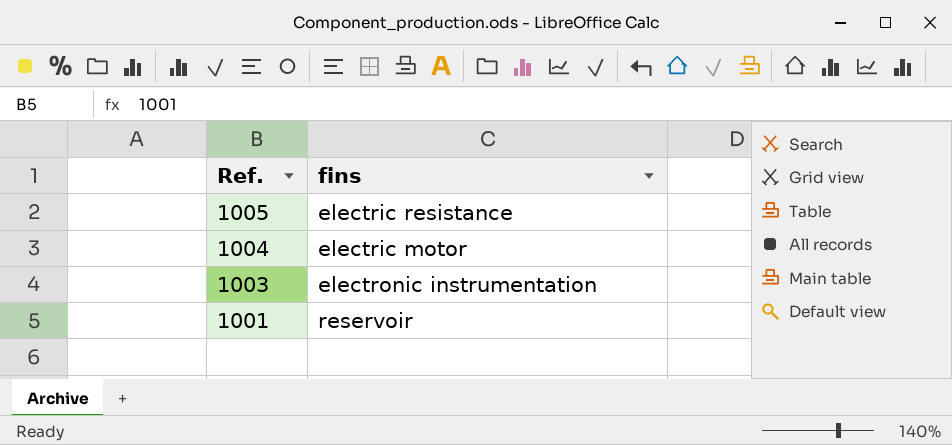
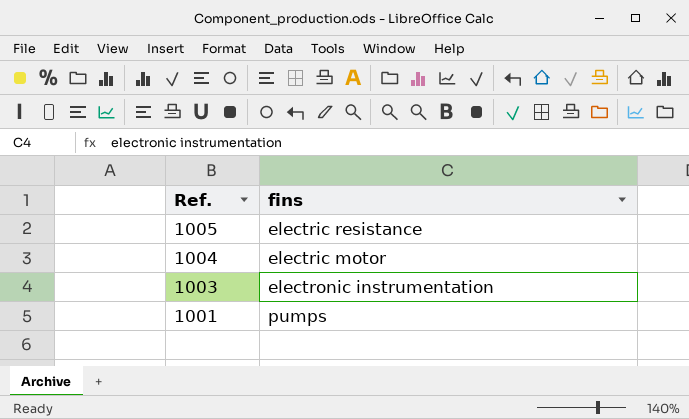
1001 | fins: reservoir -> pumps

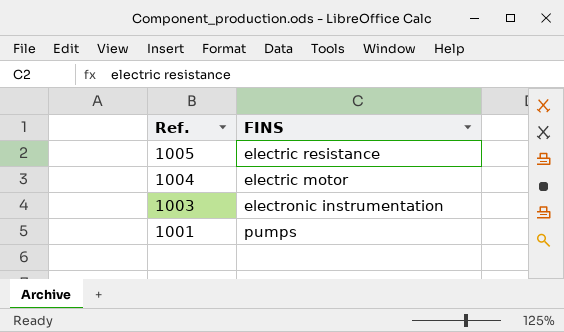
column name: fins -> FINS

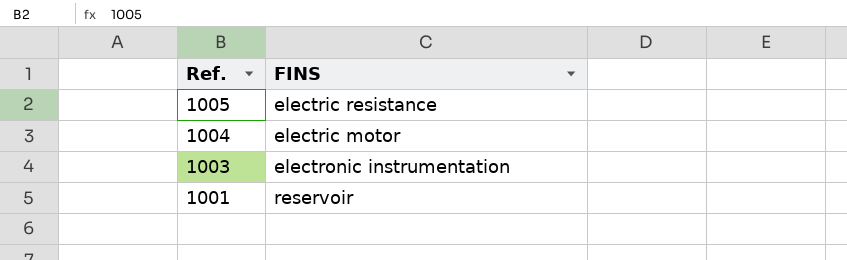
1001 | FINS: pumps -> reservoir

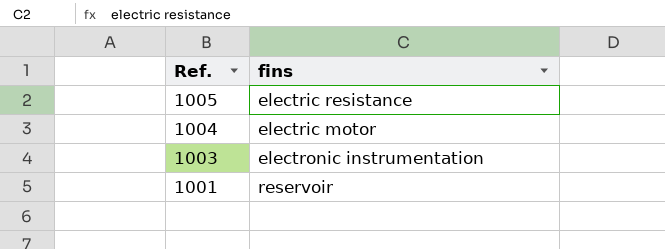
column name: FINS -> fins

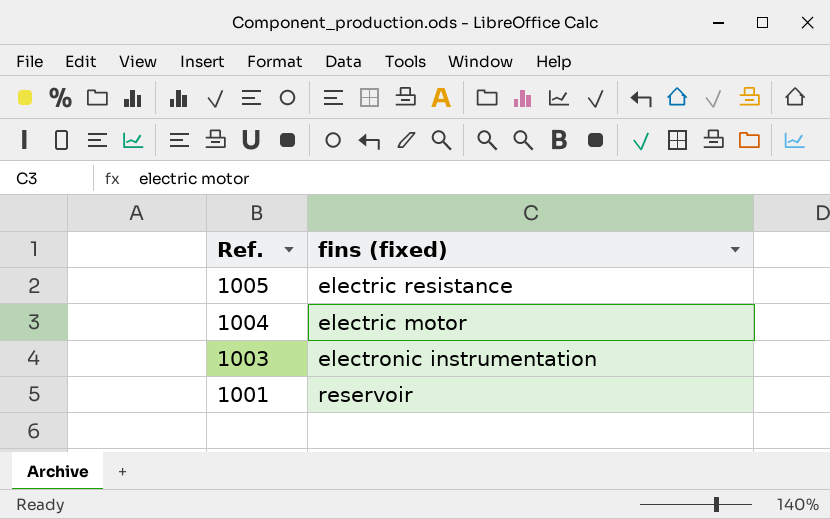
column name: fins -> fins (fixed)

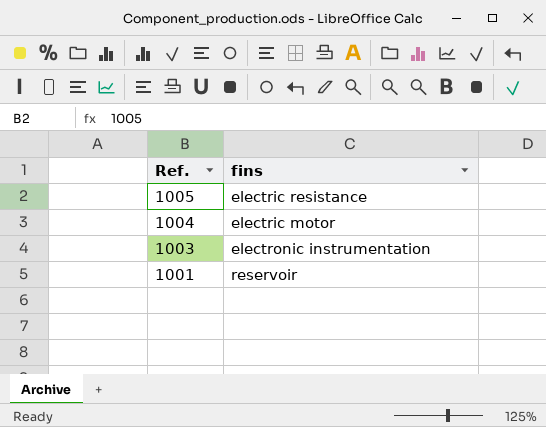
column name: fins (fixed) -> fins

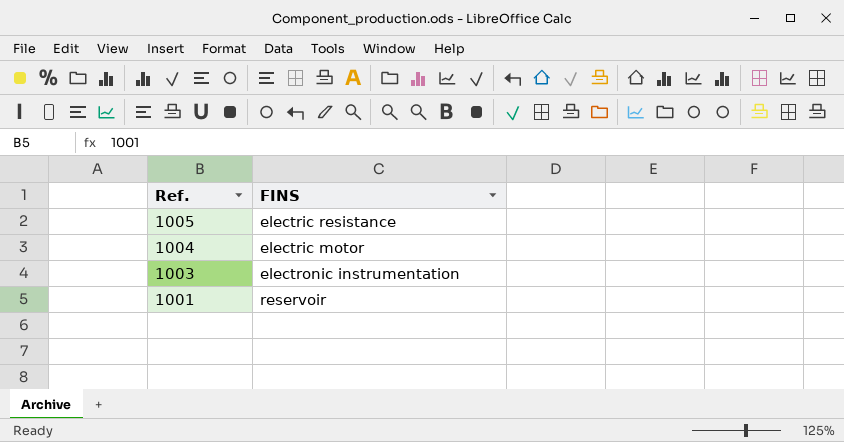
column name: fins -> FINS

